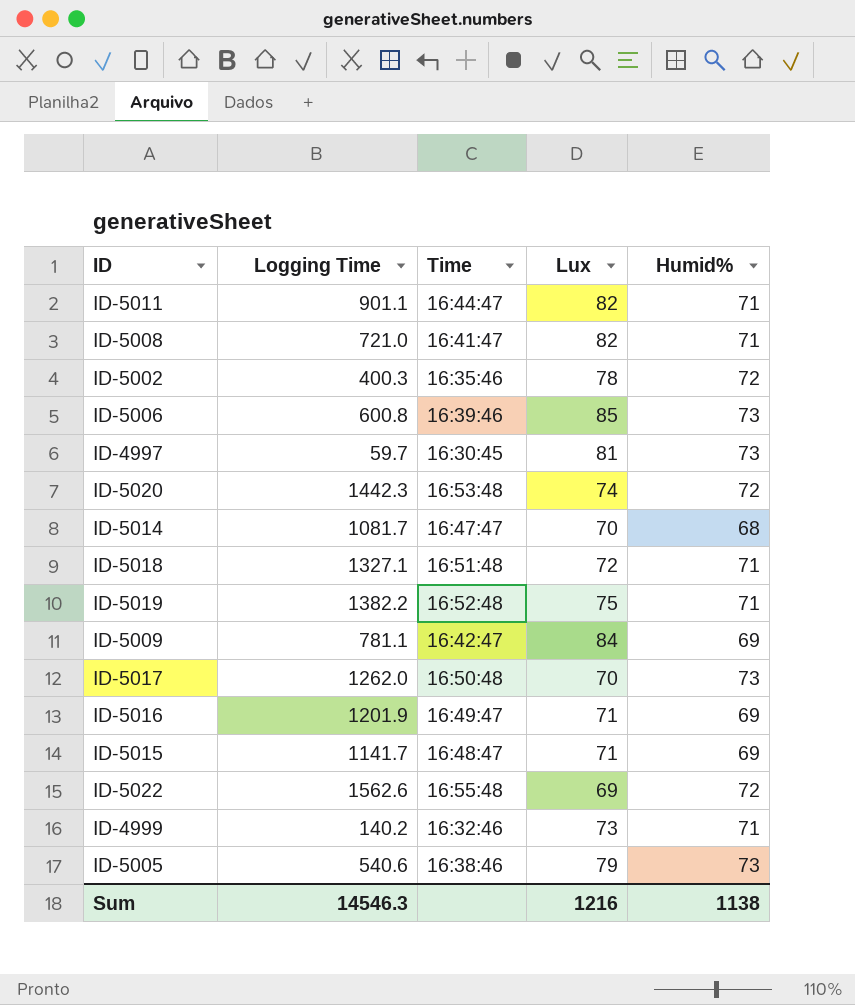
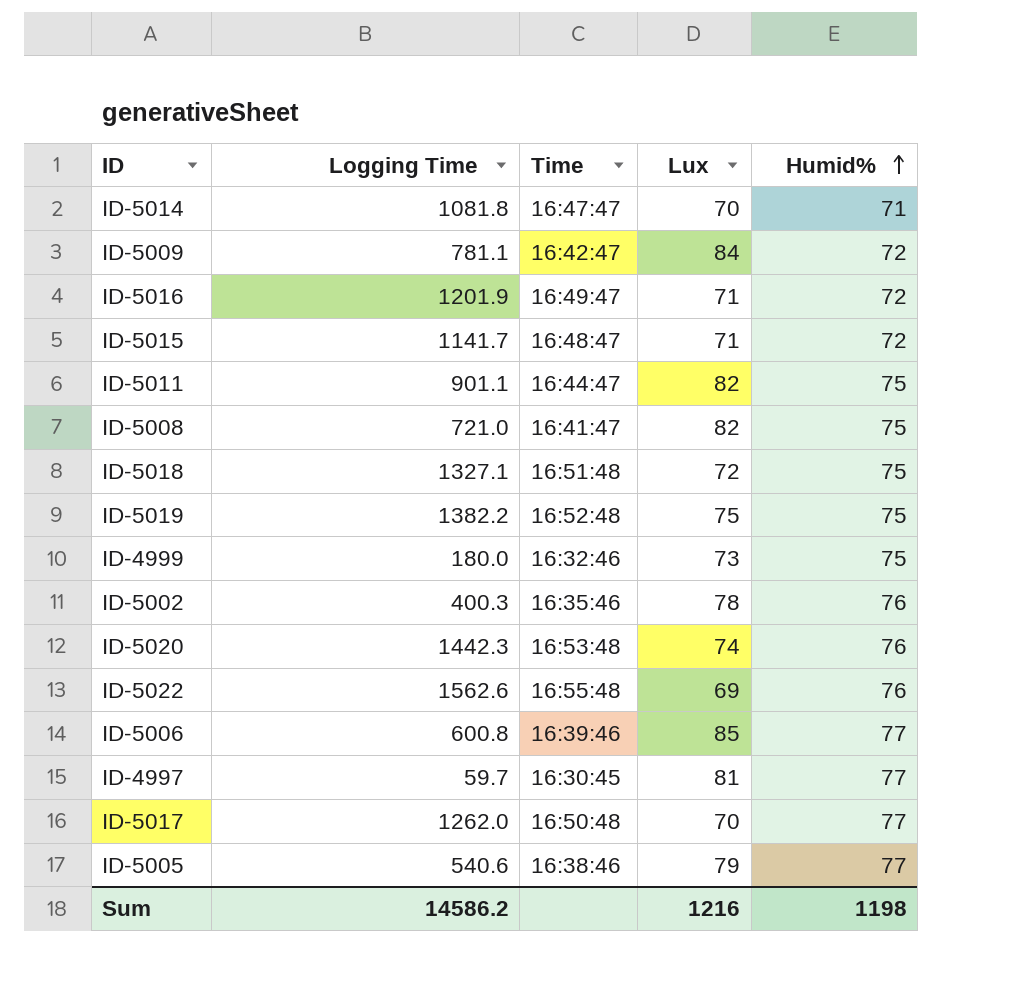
row order: none -> Humid% ascending
ID-5014 | Logging Time: 1081.7 -> 1081.8
ID-5014 | Humid%: 68 -> 71
ID-5009 | Humid%: 69 -> 72
ID-5016 | Humid%: 69 -> 72
ID-5015 | Humid%: 69 -> 72
ID-5011 | Humid%: 71 -> 75
ID-5008 | Humid%: 71 -> 75
ID-5018 | Humid%: 71 -> 75
ID-5019 | Humid%: 71 -> 75
ID-4999 | Logging Time: 140.2 -> 180.0
ID-4999 | Humid%: 71 -> 75
ID-5002 | Humid%: 72 -> 76
ID-5020 | Humid%: 72 -> 76
ID-5022 | Humid%: 72 -> 76
ID-5006 | Humid%: 73 -> 77
ID-4997 | Humid%: 73 -> 77
ID-5017 | Humid%: 73 -> 77
ID-5005 | Humid%: 73 -> 77
Sum | Logging Time: 14546.3 -> 14586.2
Sum | Humid%: 1138 -> 1198

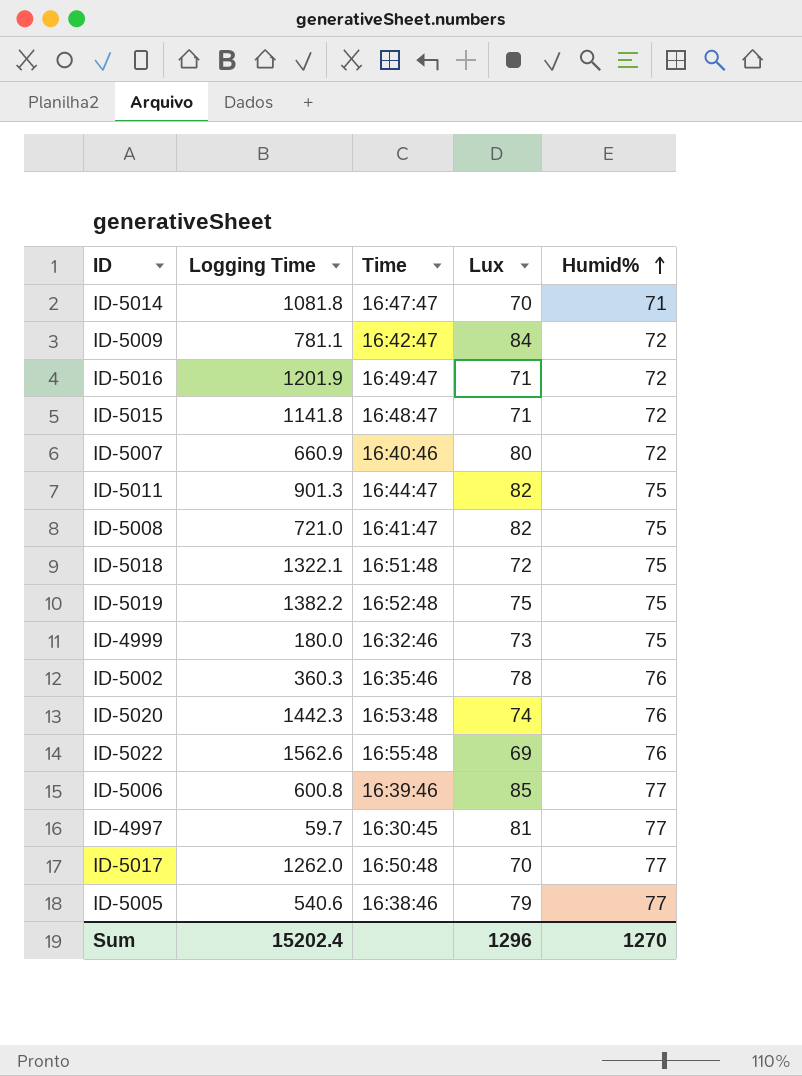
ID-5015 | Logging Time: 1141.7 -> 1141.8
row ID-5007: none -> 660.9 | 16:40:46 | 80 | 72
ID-5011 | Logging Time: 901.1 -> 901.3
ID-5018 | Logging Time: 1327.1 -> 1322.1
ID-5002 | Logging Time: 400.3 -> 360.3
Sum | Logging Time: 14586.2 -> 15202.4
Sum | Lux: 1216 -> 1296
Sum | Humid%: 1198 -> 1270

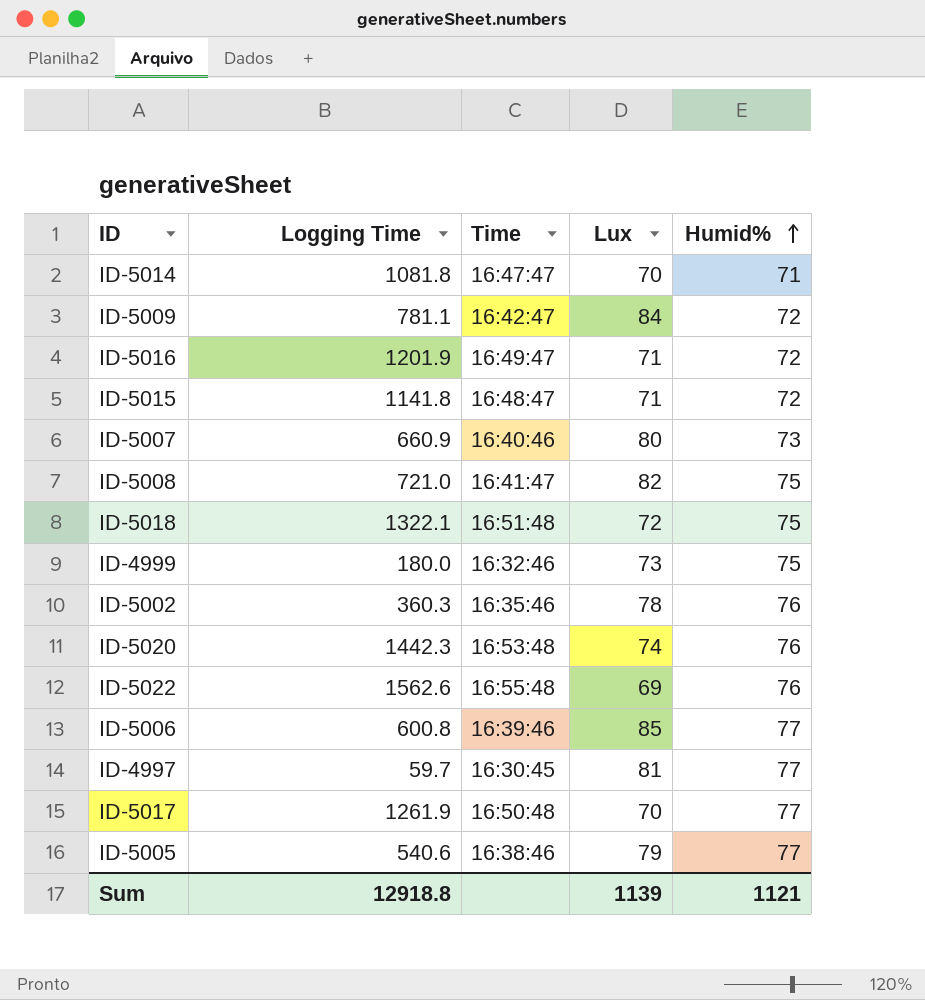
row ID-5011: 901.3 | 16:44:47 | 82 | 75 -> none
row ID-5019: 1382.2 | 16:52:48 | 75 | 75 -> none
ID-5007 | Humid%: 72 -> 73
ID-5017 | Logging Time: 1262.0 -> 1261.9
Sum | Logging Time: 15202.4 -> 12918.8
Sum | Lux: 1296 -> 1139
Sum | Humid%: 1270 -> 1121

